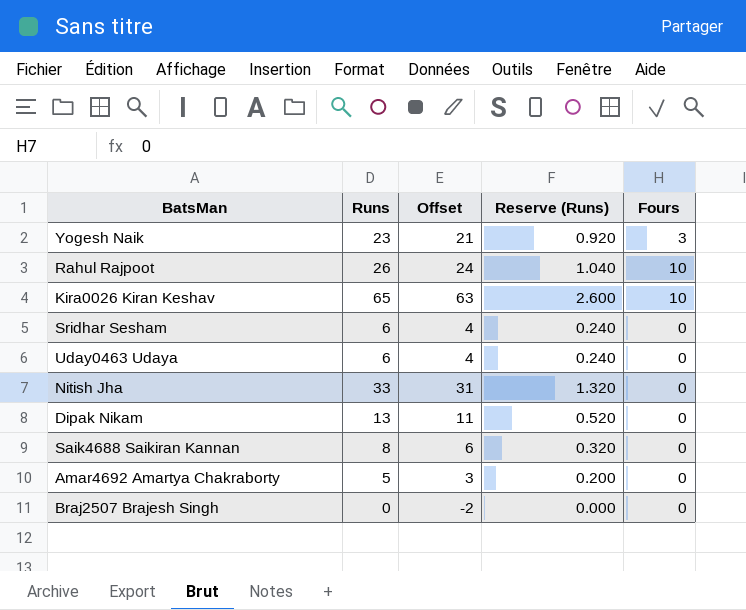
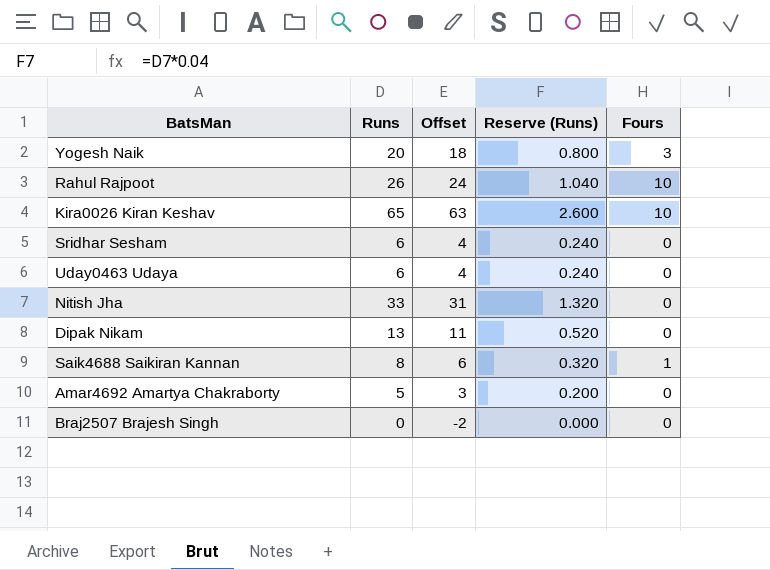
Yogesh Naik | Runs: 23 -> 20
Yogesh Naik | Offset: 21 -> 18
Yogesh Naik | Reserve (Runs): 0.920 -> 0.800
Saik4688 Saikiran Kannan | Fours: 0 -> 1

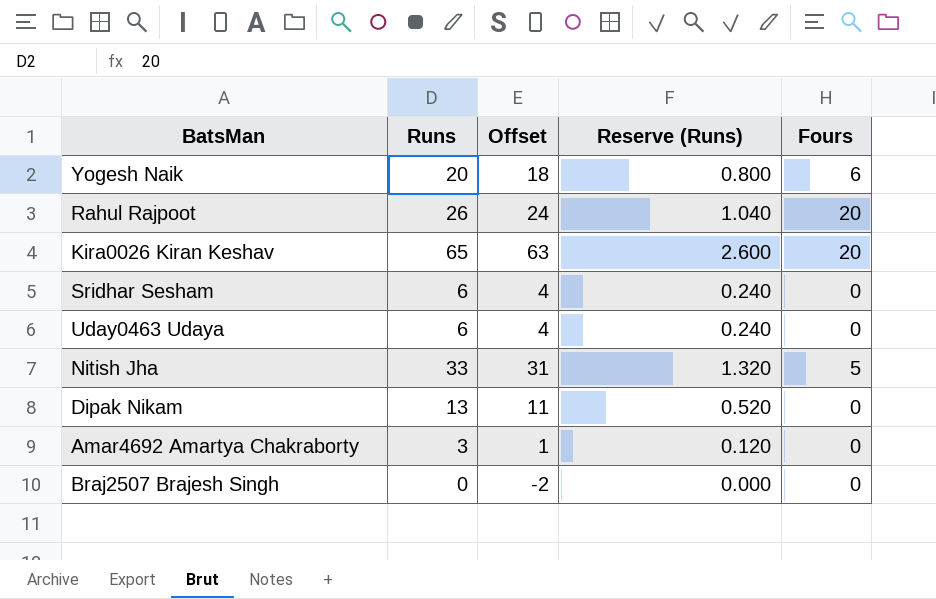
row Saik4688 Saikiran Kannan: 8 | 6 | 0.320 | 1 -> none
Yogesh Naik | Fours: 3 -> 6
Rahul Rajpoot | Fours: 10 -> 20
Kira0026 Kiran Keshav | Fours: 10 -> 20
Nitish Jha | Fours: 0 -> 5
Amar4692 Amartya Chakraborty | Runs: 5 -> 3
Amar4692 Amartya Chakraborty | Offset: 3 -> 1
Amar4692 Amartya Chakraborty | Reserve (Runs): 0.200 -> 0.120

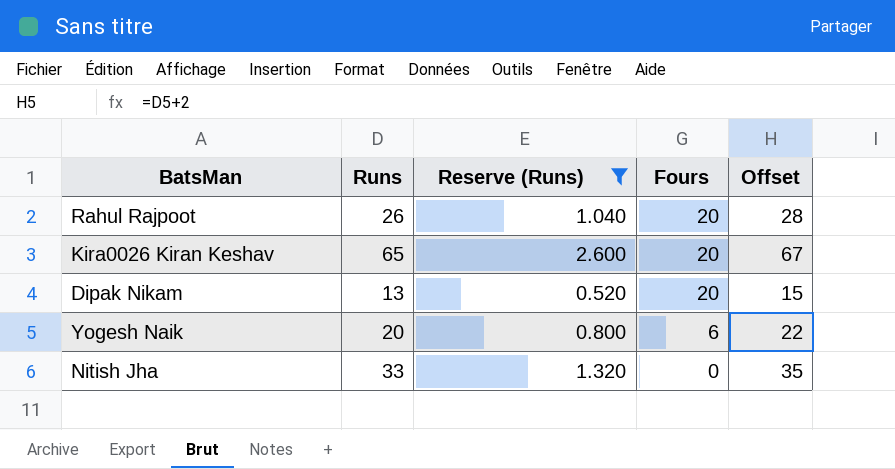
filter: none -> Reserve (Runs) >= 0.520
row order: none -> Fours descending
column Offset | formula: [Runs] - 2 -> [Runs] + 2
column Offset | position: 3 -> 5
Dipak Nikam | Fours: 0 -> 20
Nitish Jha | Fours: 5 -> 0

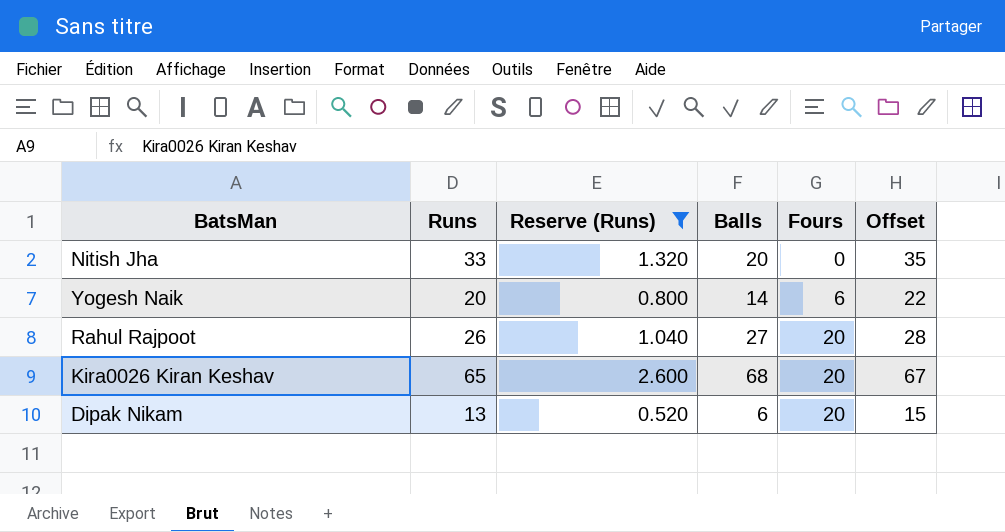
row order: Fours descending -> Fours ascending
column Balls | position: none -> 4

